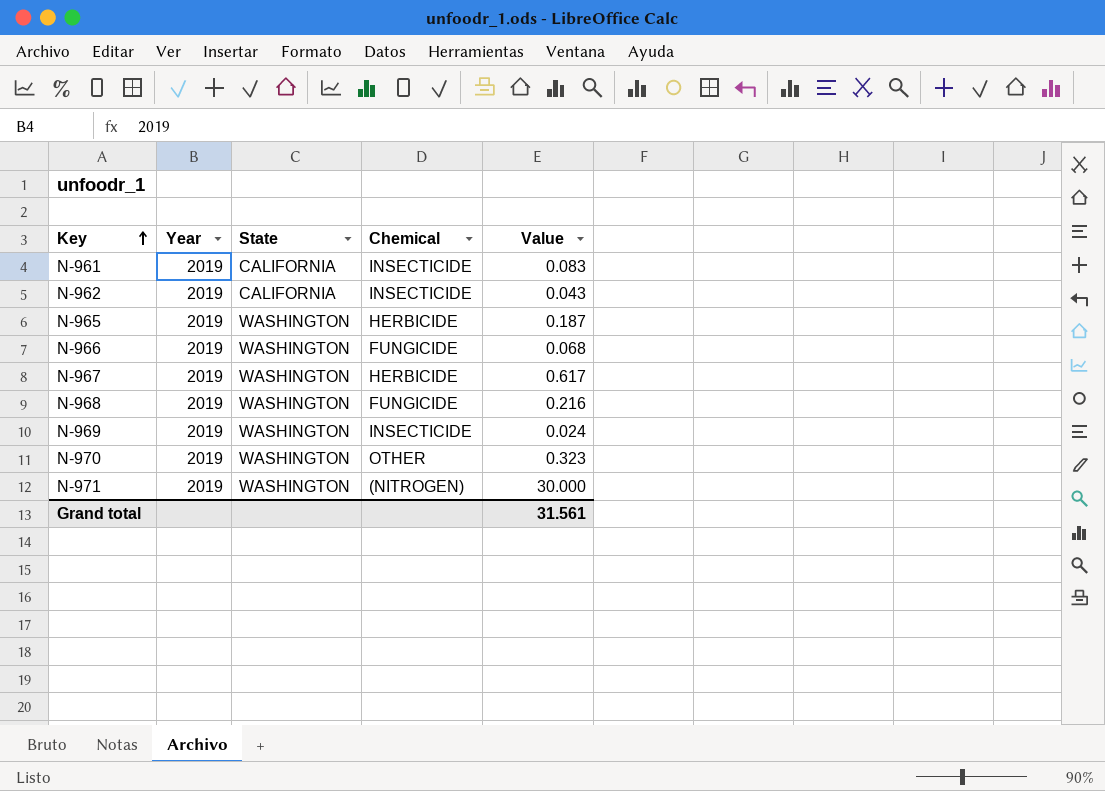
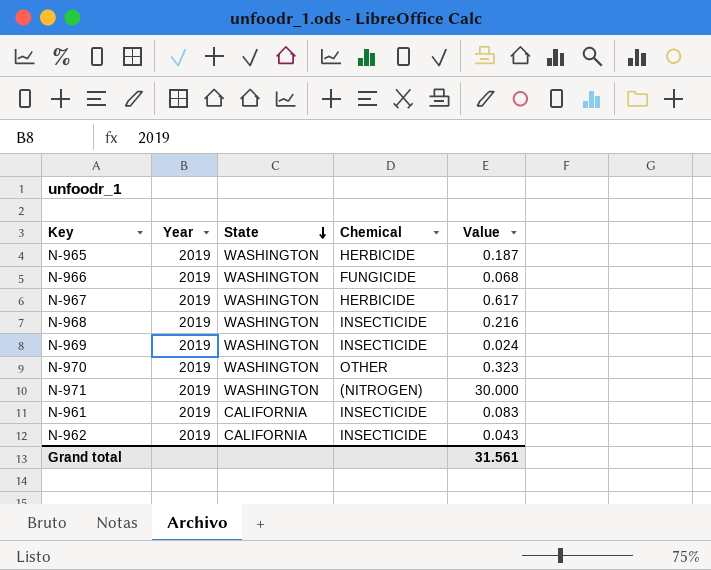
row order: Key ascending -> State descending
N-968 | Chemical: FUNGICIDE -> INSECTICIDE

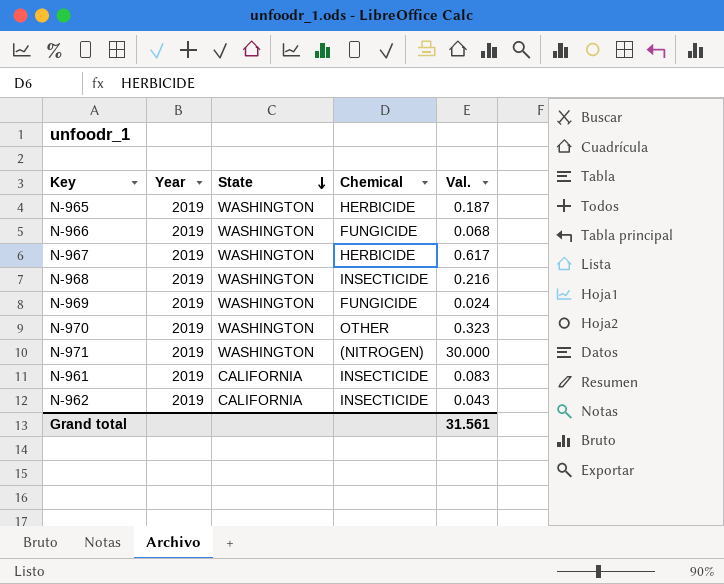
column name: Value -> Val.
N-969 | Chemical: INSECTICIDE -> FUNGICIDE

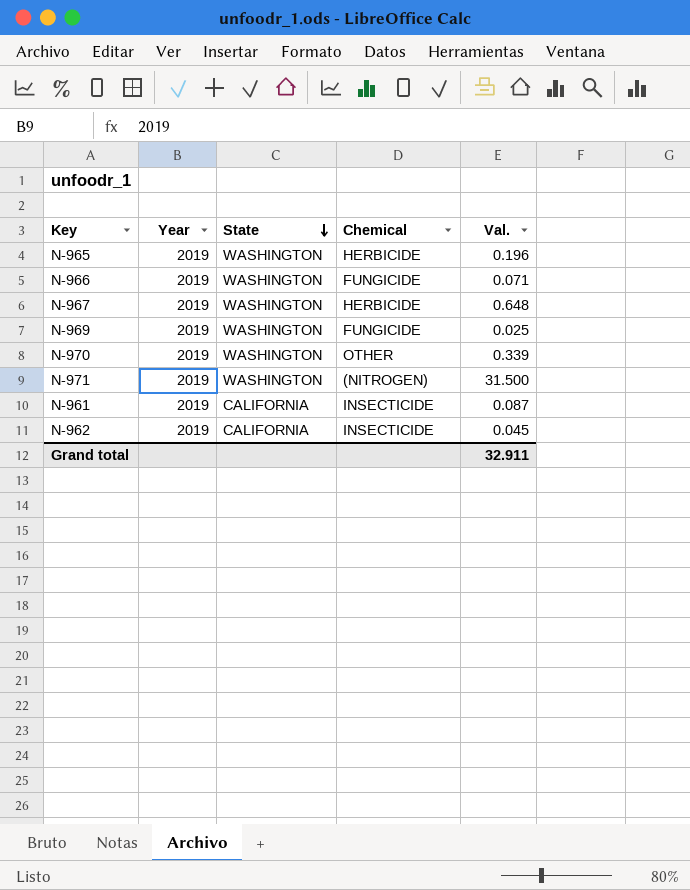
row N-968: 2019 | WASHINGTON | INSECTICIDE | 0.216 -> none
N-965 | Val.: 0.187 -> 0.196
N-966 | Val.: 0.068 -> 0.071
N-967 | Val.: 0.617 -> 0.648
N-969 | Val.: 0.024 -> 0.025
N-970 | Val.: 0.323 -> 0.339
N-971 | Val.: 30.000 -> 31.500
N-961 | Val.: 0.083 -> 0.087
N-962 | Val.: 0.043 -> 0.045
Grand total | Val.: 31.561 -> 32.911

